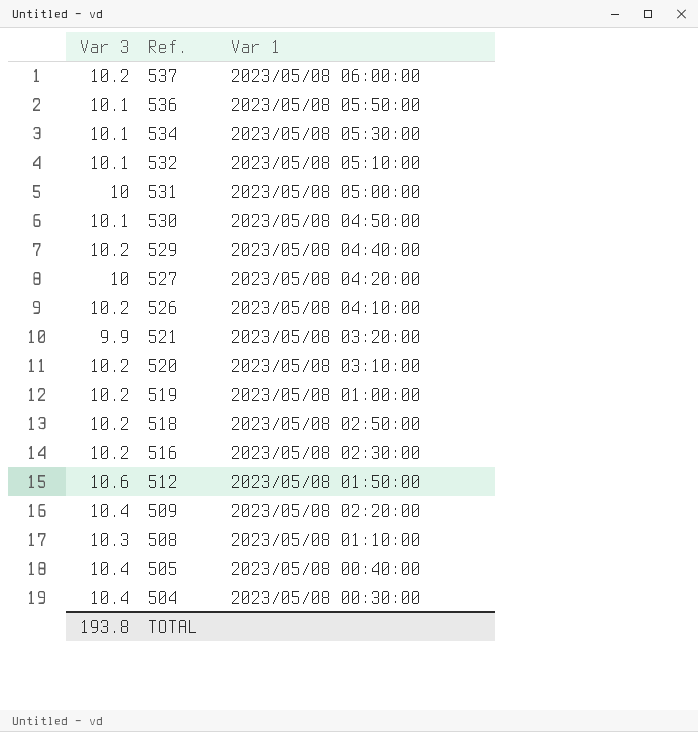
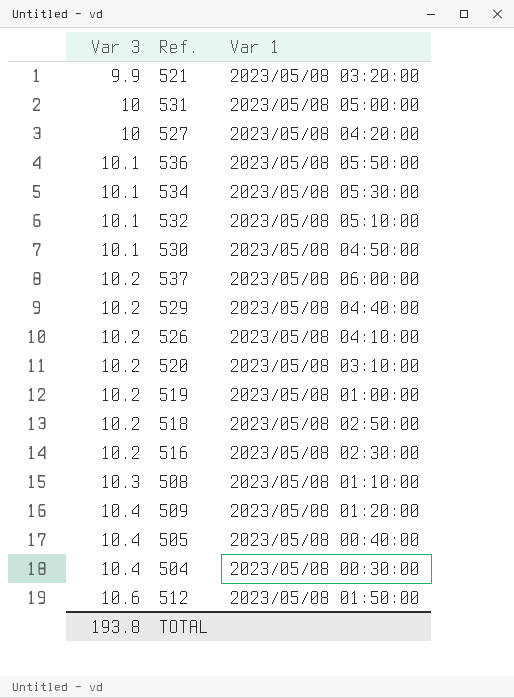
row order: Ref. descending -> Var 3 ascending
509 | Var 1: 2023/05/08 02:20:00 -> 2023/05/08 01:20:00

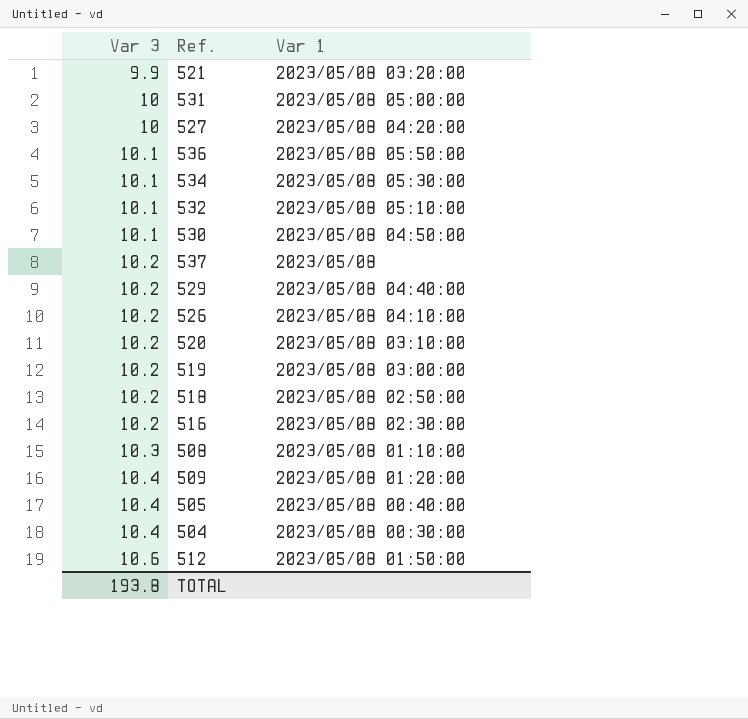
537 | Var 1: 2023/05/08 06:00:00 -> 2023/05/08
519 | Var 1: 2023/05/08 01:00:00 -> 2023/05/08 03:00:00

